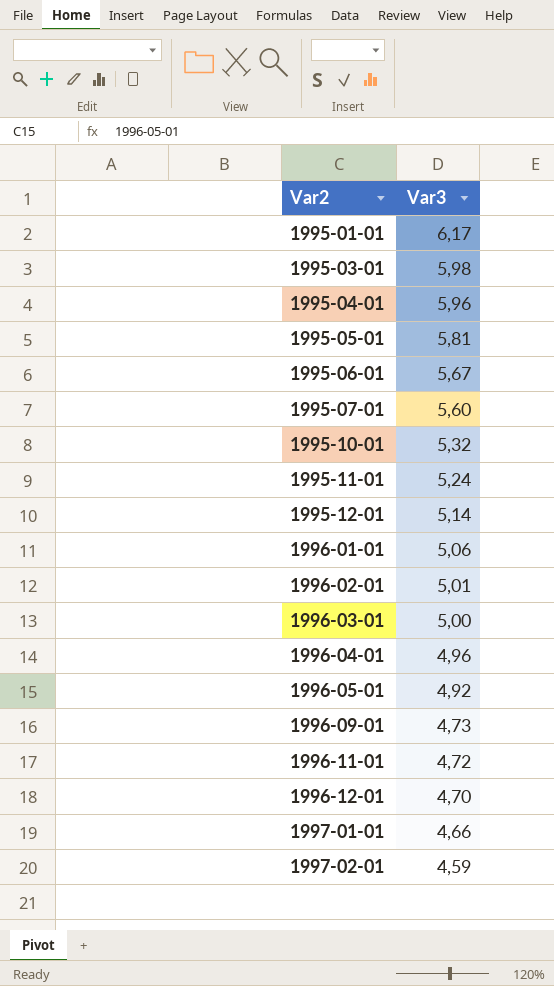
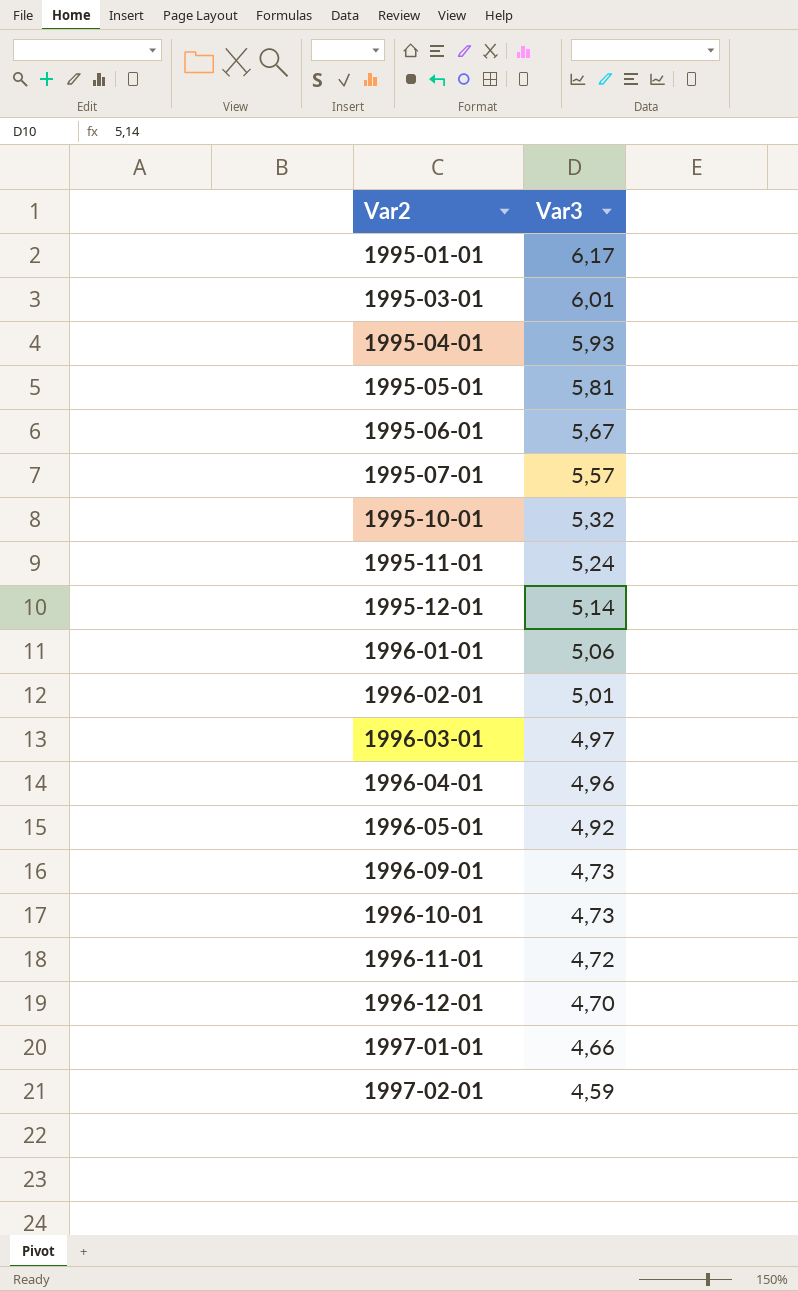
1995-03-01 | Var3: 5,98 -> 6,01
1995-04-01 | Var3: 5,96 -> 5,93
1995-07-01 | Var3: 5,60 -> 5,57
1996-03-01 | Var3: 5,00 -> 4,97
row 1996-10-01: none -> 4,73

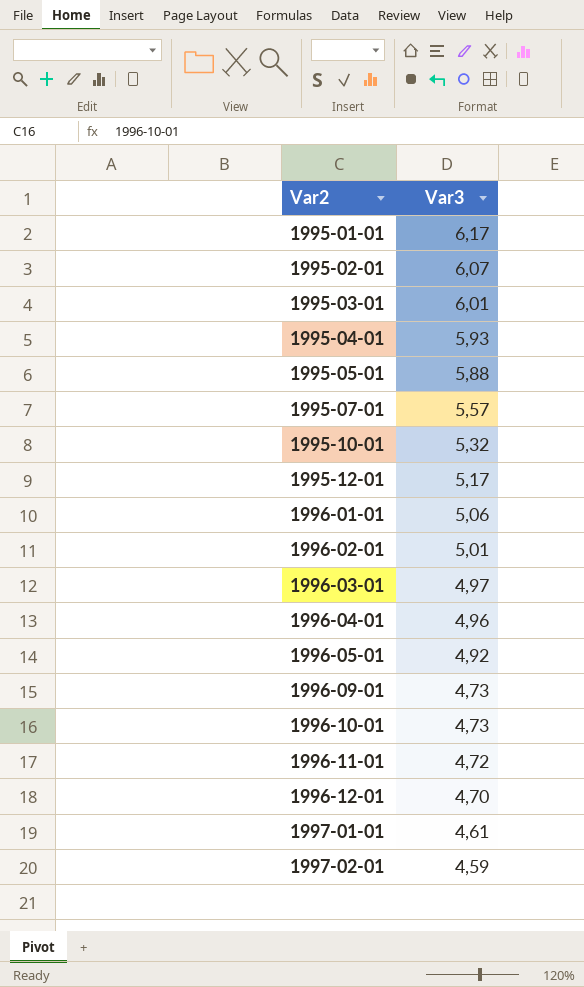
row 1995-06-01: 5,67 -> none
row 1995-11-01: 5,24 -> none
row 1995-02-01: none -> 6,07
1995-05-01 | Var3: 5,81 -> 5,88
1995-12-01 | Var3: 5,14 -> 5,17
1997-01-01 | Var3: 4,66 -> 4,61

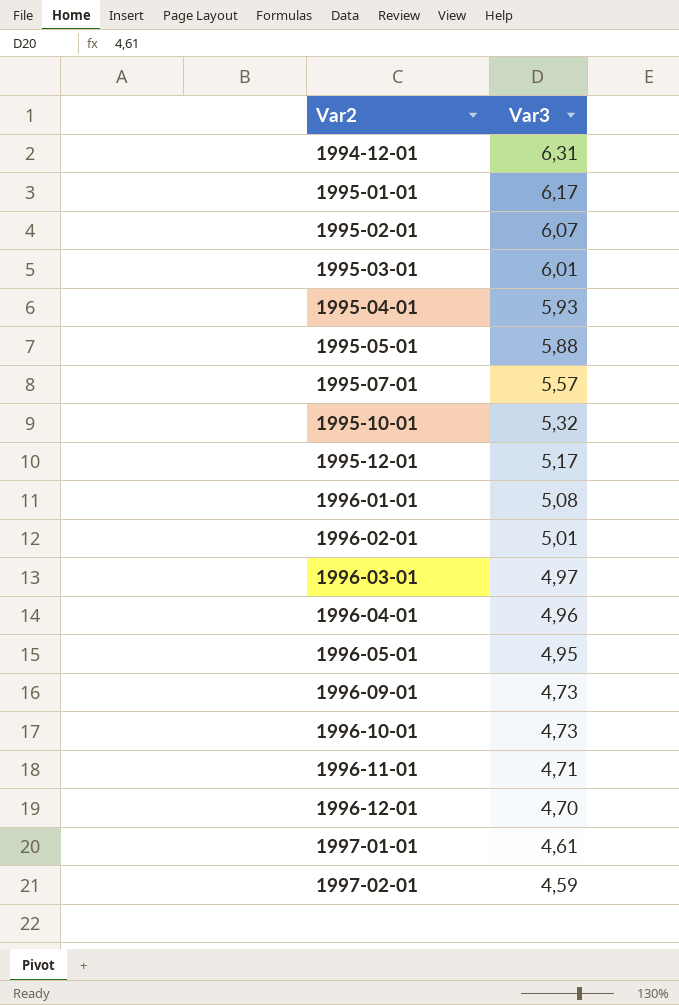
row 1994-12-01: none -> 6,31
1996-01-01 | Var3: 5,06 -> 5,08
1996-05-01 | Var3: 4,92 -> 4,95
1996-11-01 | Var3: 4,72 -> 4,71

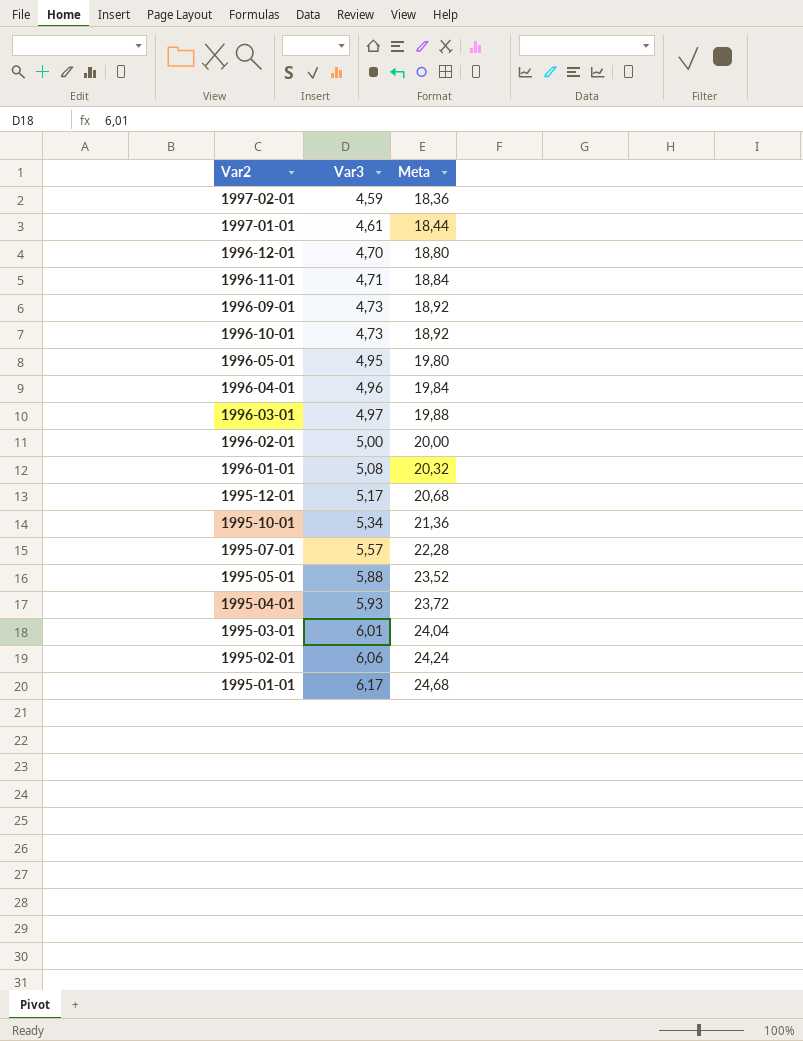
row order: Var2 ascending -> Var3 ascending
column Meta | formula: none -> [Var3] * 4
row 1994-12-01: 6,31 -> none
1996-02-01 | Var3: 5,01 -> 5,00
1995-10-01 | Var3: 5,32 -> 5,34
1995-02-01 | Var3: 6,07 -> 6,06

